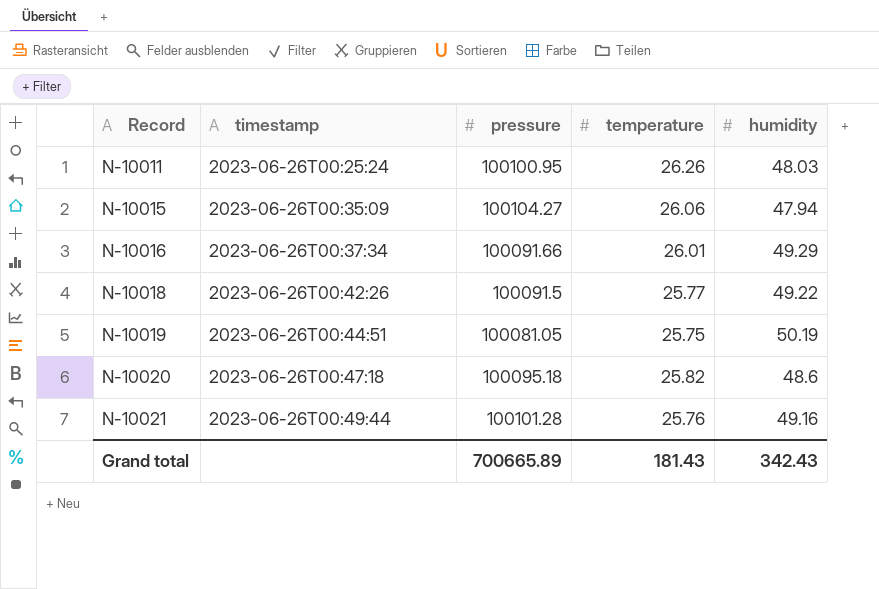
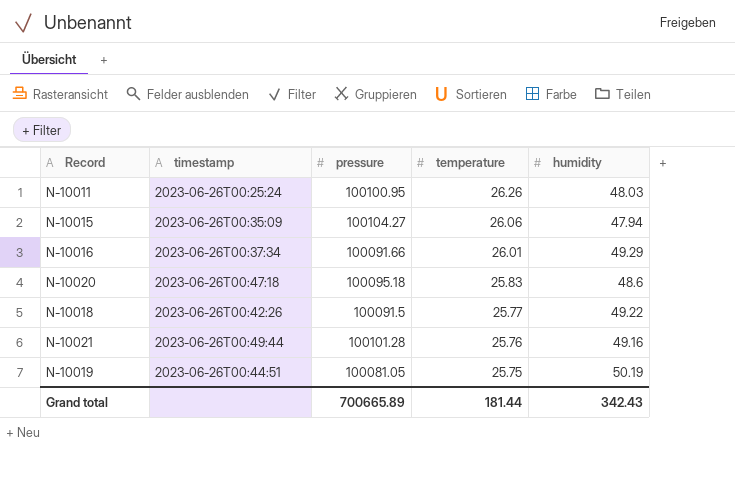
row order: Record ascending -> temperature descending
N-10020 | temperature: 25.82 -> 25.83
Grand total | temperature: 181.43 -> 181.44

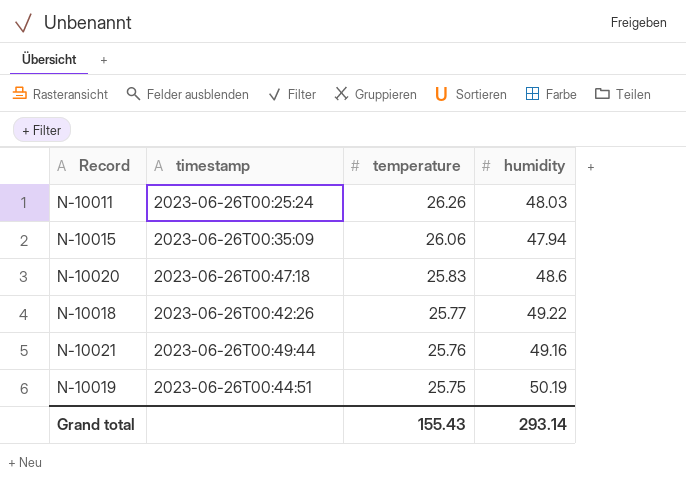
column pressure | position: 3 -> none
row N-10016: 2023-06-26T00:37:34 | 100091.66 | 26.01 | 49.29 -> none
Grand total | temperature: 181.44 -> 155.43
Grand total | humidity: 342.43 -> 293.14

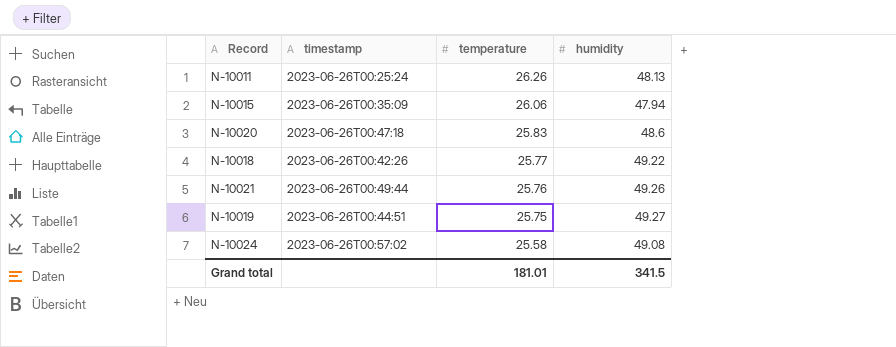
N-10011 | humidity: 48.03 -> 48.13
N-10021 | humidity: 49.16 -> 49.26
N-10019 | humidity: 50.19 -> 49.27
row N-10024: none -> 2023-06-26T00:57:02 | 25.58 | 49.08
Grand total | temperature: 155.43 -> 181.01
Grand total | humidity: 293.14 -> 341.5

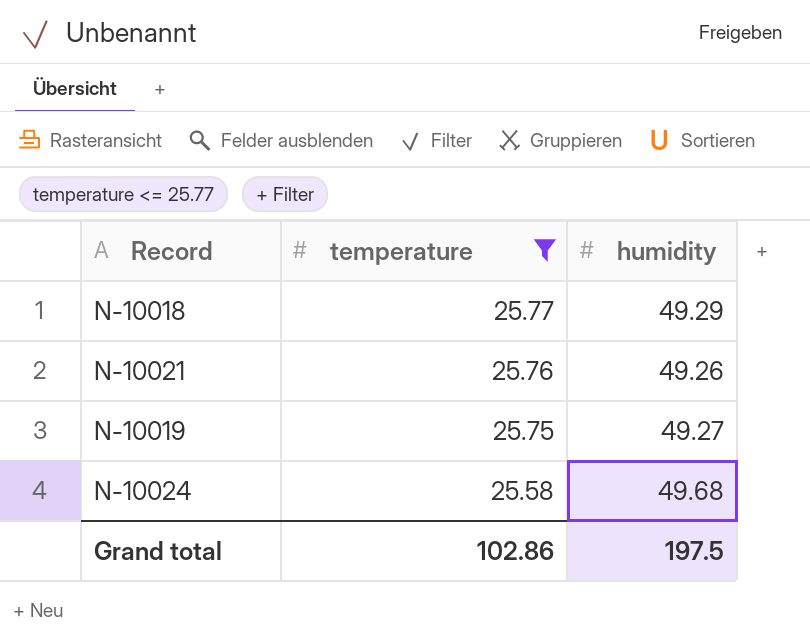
filter: none -> temperature <= 25.77
column timestamp | position: 2 -> none
N-10018 | humidity: 49.22 -> 49.29
N-10024 | humidity: 49.08 -> 49.68
Grand total | temperature: 181.01 -> 102.86
Grand total | humidity: 341.5 -> 197.5

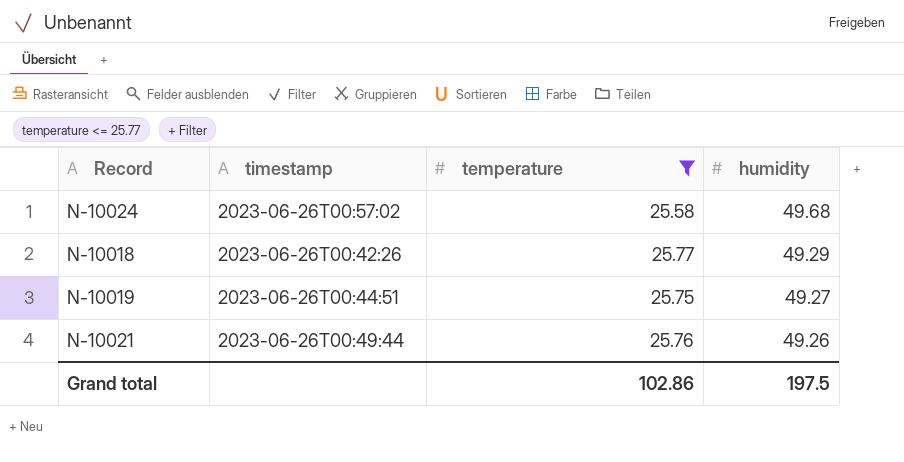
row order: temperature descending -> humidity descending
column timestamp | position: none -> 2

